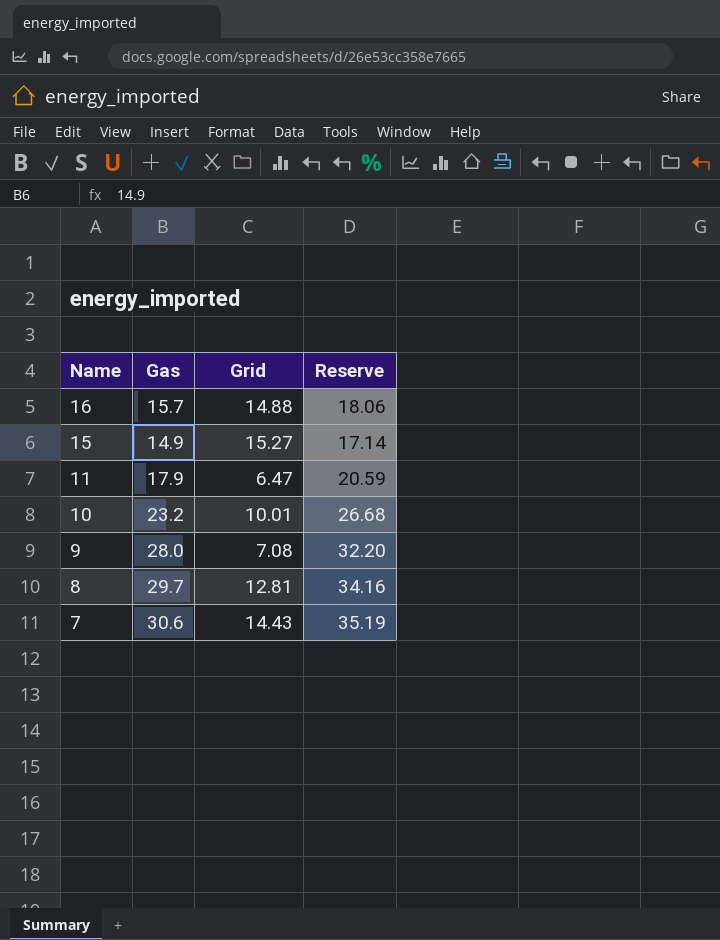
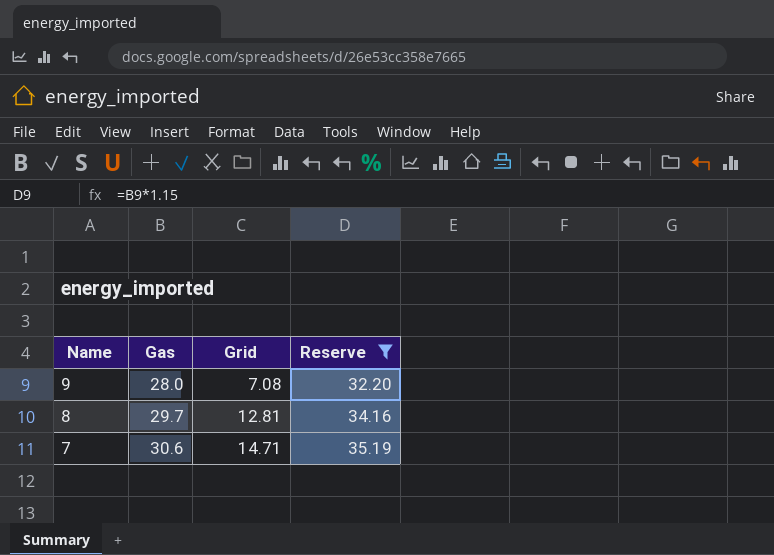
filter: none -> Reserve >= 32.20
7 | Grid: 14.43 -> 14.71

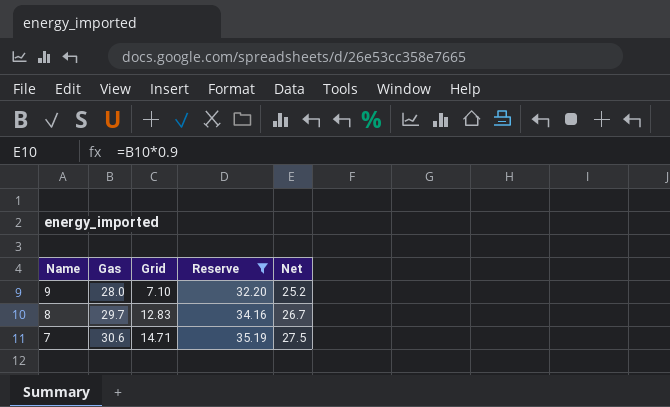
column Net | formula: none -> [Gas] * 0.9
9 | Grid: 7.08 -> 7.10
8 | Grid: 12.81 -> 12.83

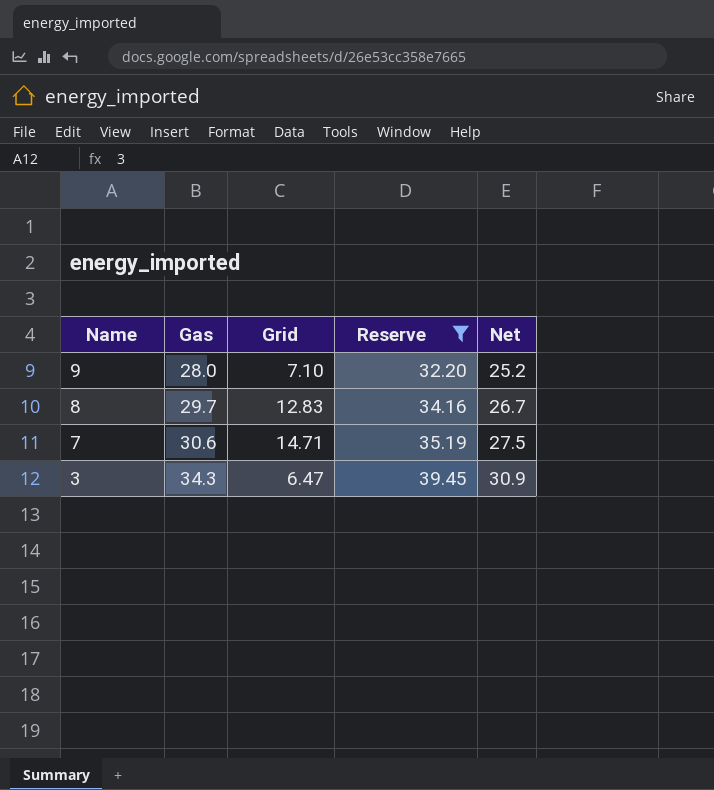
row 3: none -> 34.3 | 6.47 | 39.45 | 30.9

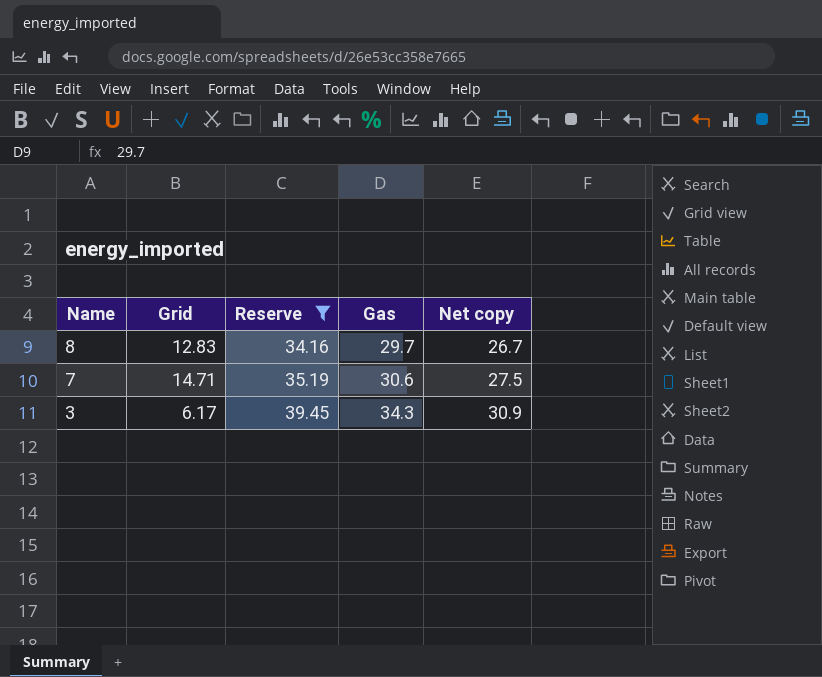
column Gas | position: 2 -> 4
column name: Net -> Net copy
row 9: 28.0 | 7.10 | 32.20 | 25.2 -> none
3 | Grid: 6.47 -> 6.17

